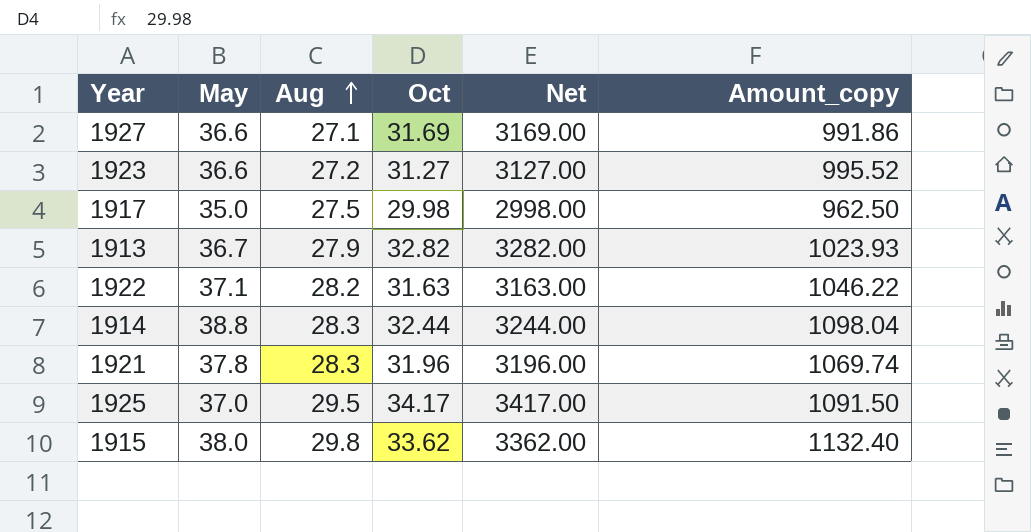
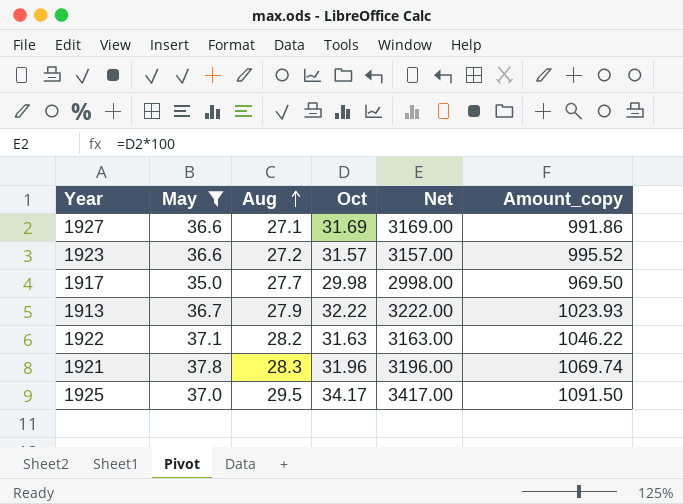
filter: none -> May <= 37.8
1923 | Oct: 31.27 -> 31.57
1923 | Net: 3127.00 -> 3157.00
1917 | Aug: 27.5 -> 27.7
1917 | Amount_copy: 962.50 -> 969.50
1913 | Oct: 32.82 -> 32.22
1913 | Net: 3282.00 -> 3222.00

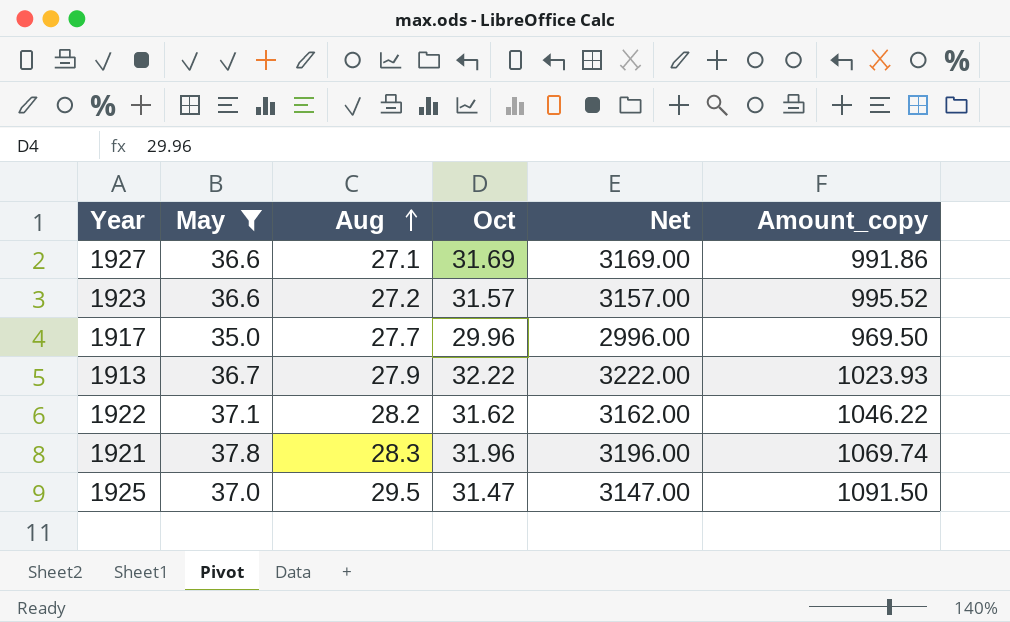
1917 | Oct: 29.98 -> 29.96
1917 | Net: 2998.00 -> 2996.00
1922 | Oct: 31.63 -> 31.62
1922 | Net: 3163.00 -> 3162.00
1925 | Oct: 34.17 -> 31.47
1925 | Net: 3417.00 -> 3147.00

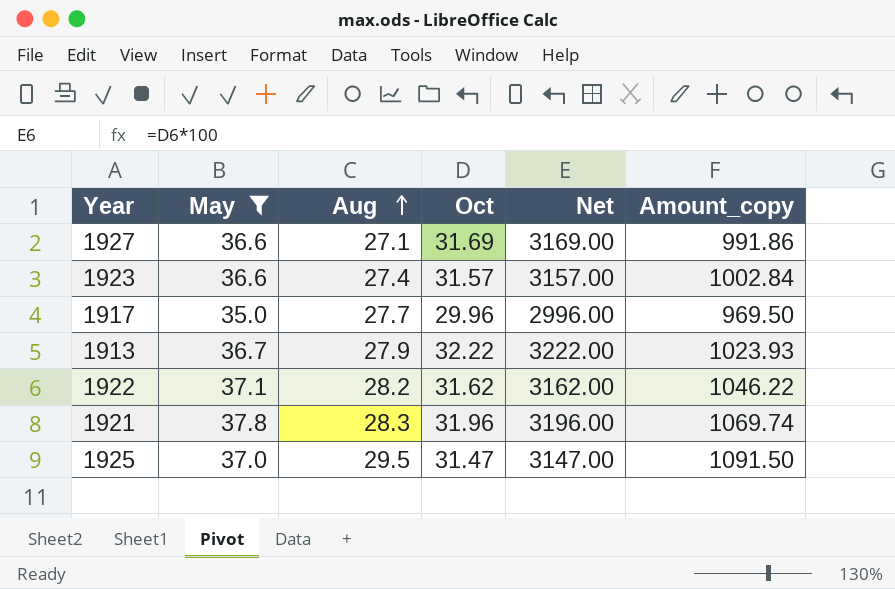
1923 | Aug: 27.2 -> 27.4
1923 | Amount_copy: 995.52 -> 1002.84

